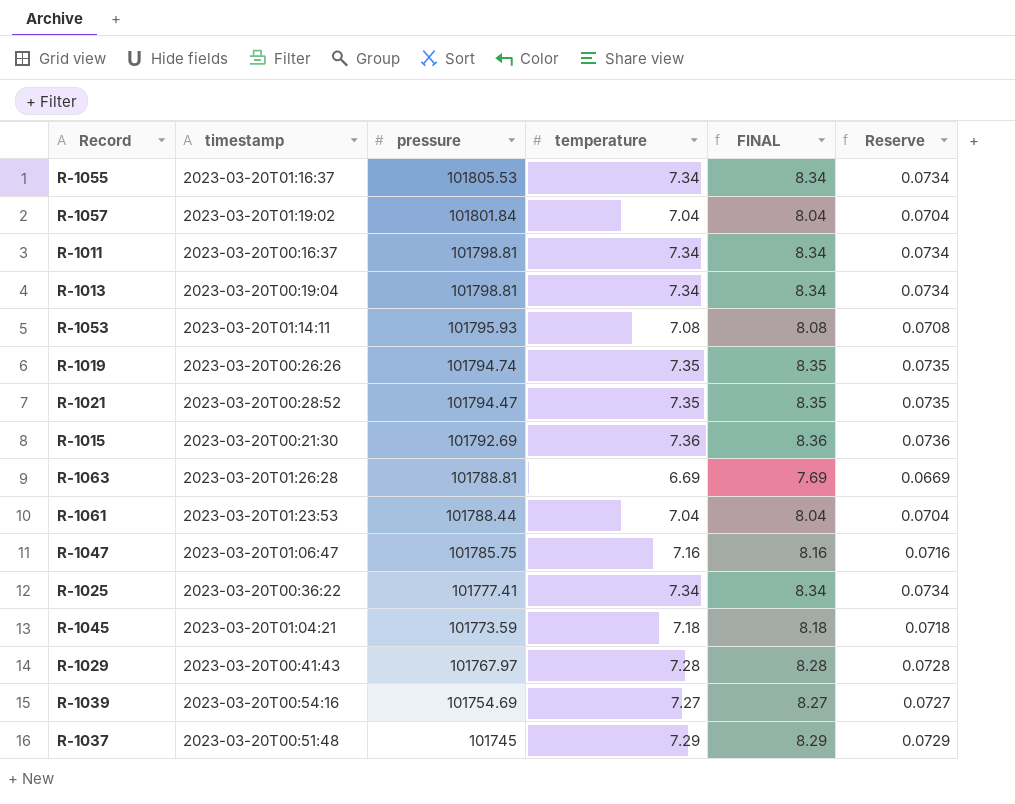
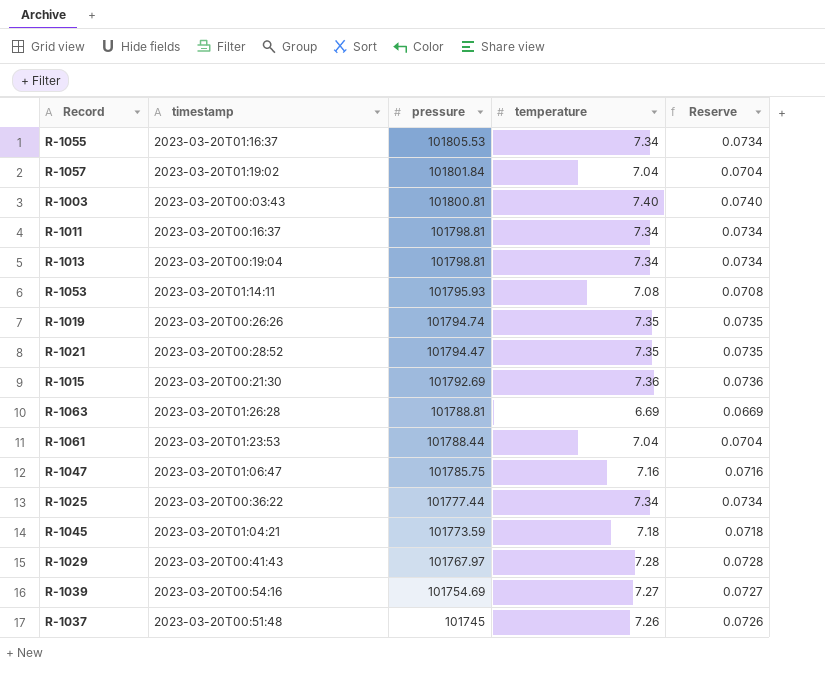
column FINAL | formula: [temperature] + 1 -> none
row R-1003: none -> 2023-03-20T00:03:43 | 101800.81 | 7.40 | 0.0740
R-1025 | pressure: 101777.41 -> 101777.44
R-1037 | temperature: 7.29 -> 7.26
R-1037 | Reserve: 0.0729 -> 0.0726

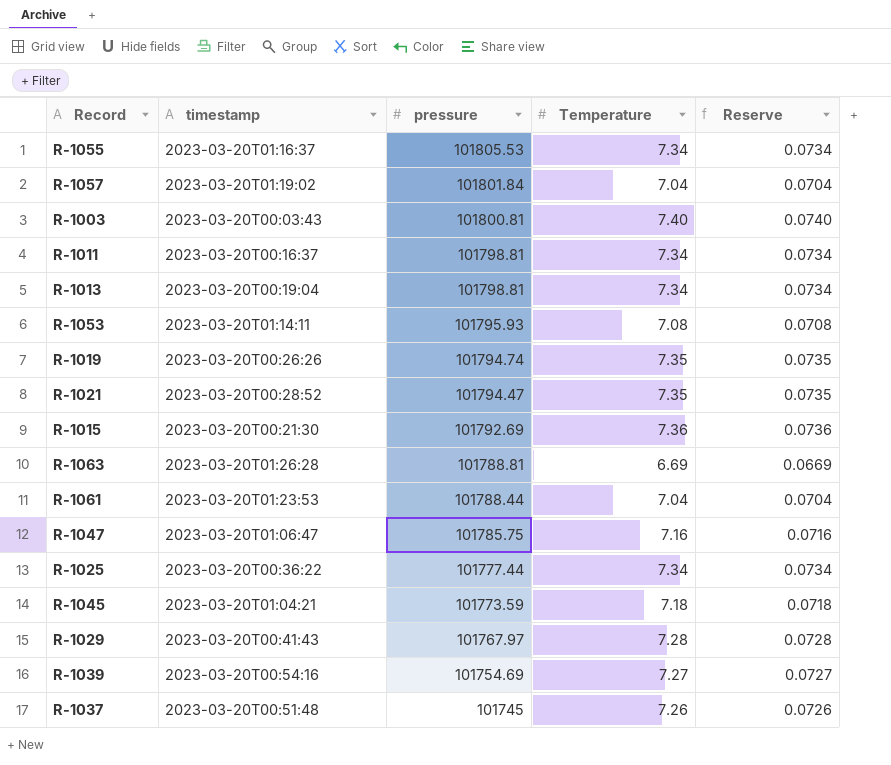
column name: temperature -> Temperature

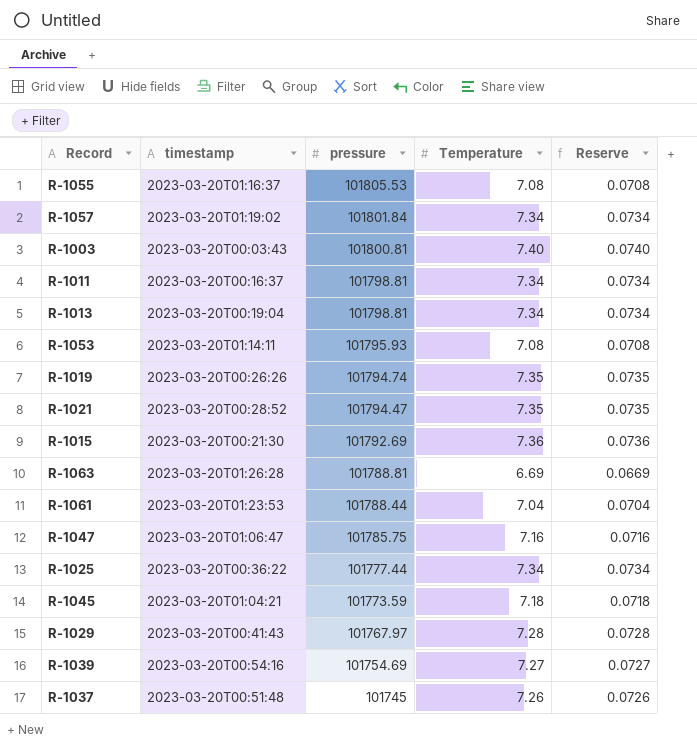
R-1055 | Temperature: 7.34 -> 7.08
R-1055 | Reserve: 0.0734 -> 0.0708
R-1057 | Temperature: 7.04 -> 7.34
R-1057 | Reserve: 0.0704 -> 0.0734

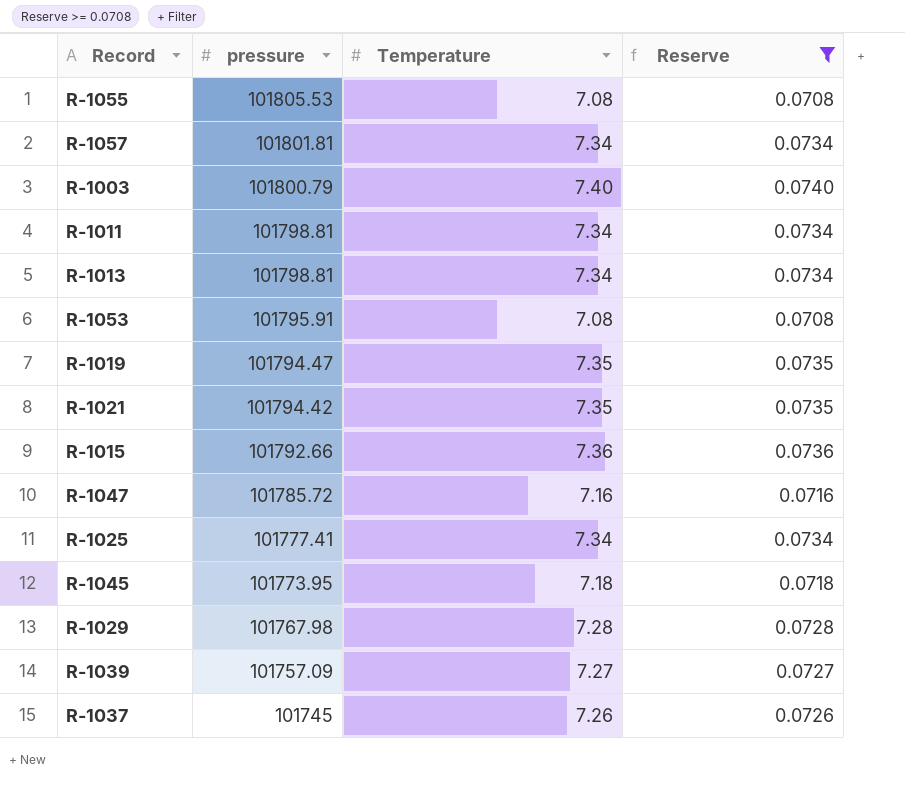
filter: none -> Reserve >= 0.0708
column timestamp | position: 2 -> none
R-1057 | pressure: 101801.84 -> 101801.81
R-1003 | pressure: 101800.81 -> 101800.79
R-1053 | pressure: 101795.93 -> 101795.91
R-1019 | pressure: 101794.74 -> 101794.47
R-1021 | pressure: 101794.47 -> 101794.42
R-1015 | pressure: 101792.69 -> 101792.66
R-1047 | pressure: 101785.75 -> 101785.72
R-1025 | pressure: 101777.44 -> 101777.41
R-1045 | pressure: 101773.59 -> 101773.95
R-1029 | pressure: 101767.97 -> 101767.98
R-1039 | pressure: 101754.69 -> 101757.09

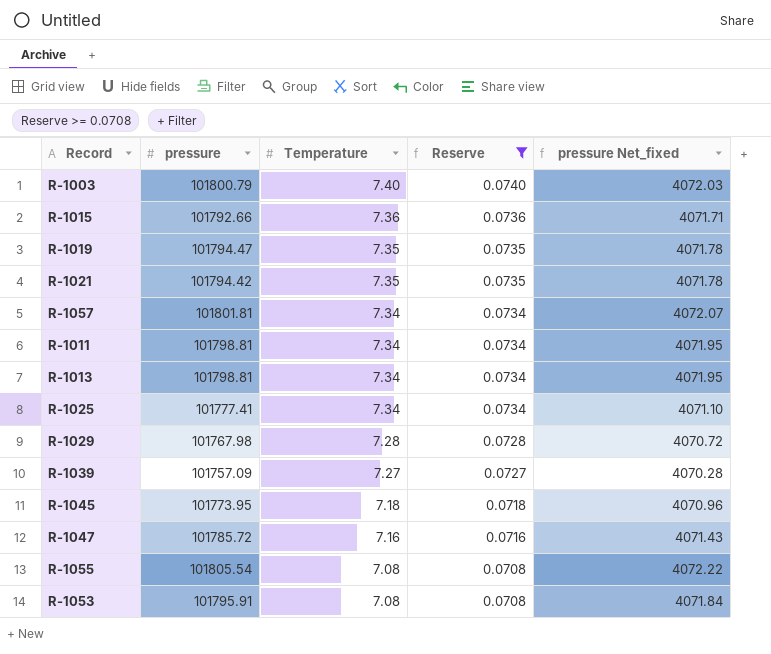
row order: pressure descending -> Temperature descending
column pressure Net_fixed | formula: none -> [pressure] * 0.04
row R-1037: 101745 | 7.26 | 0.0726 -> none
R-1055 | pressure: 101805.53 -> 101805.54

